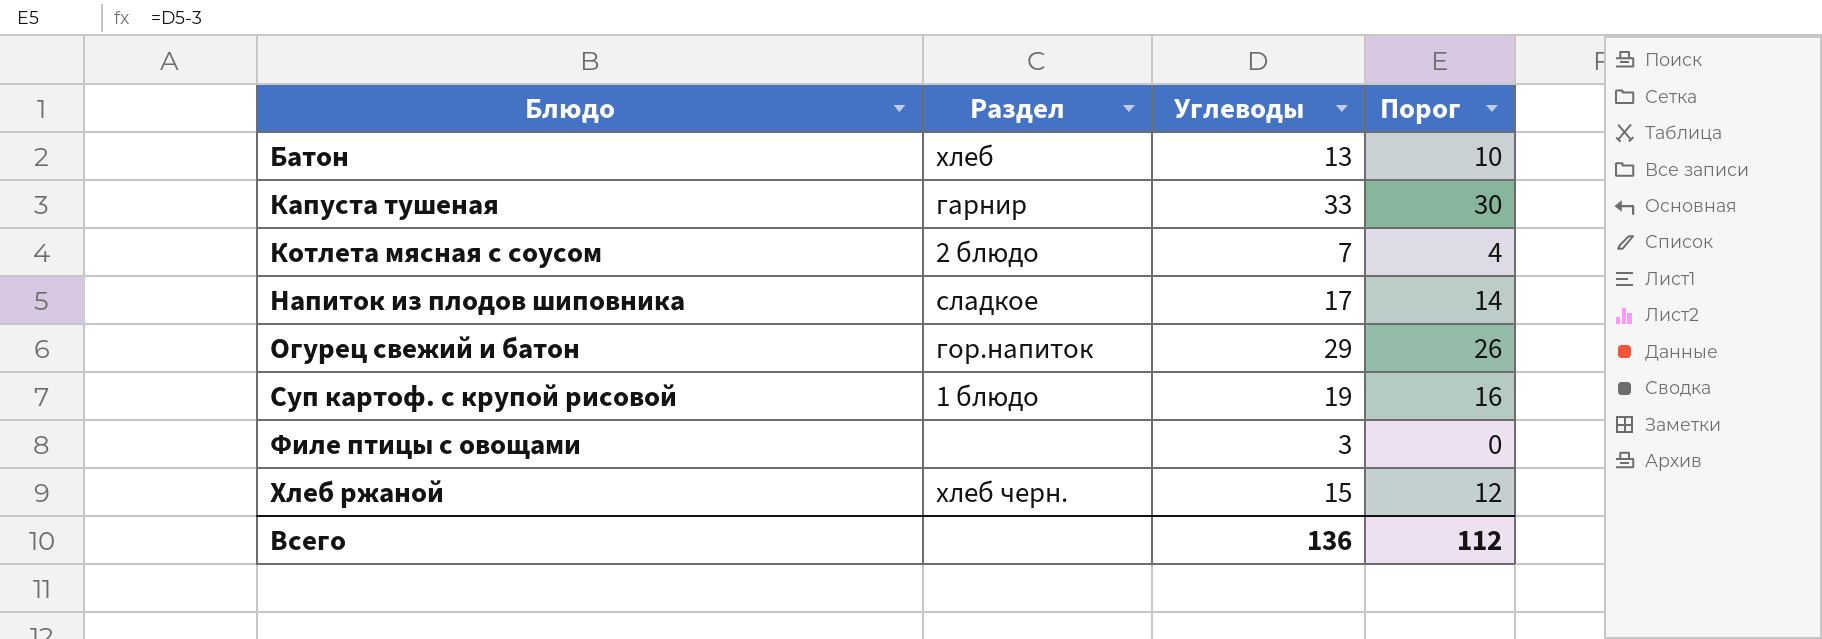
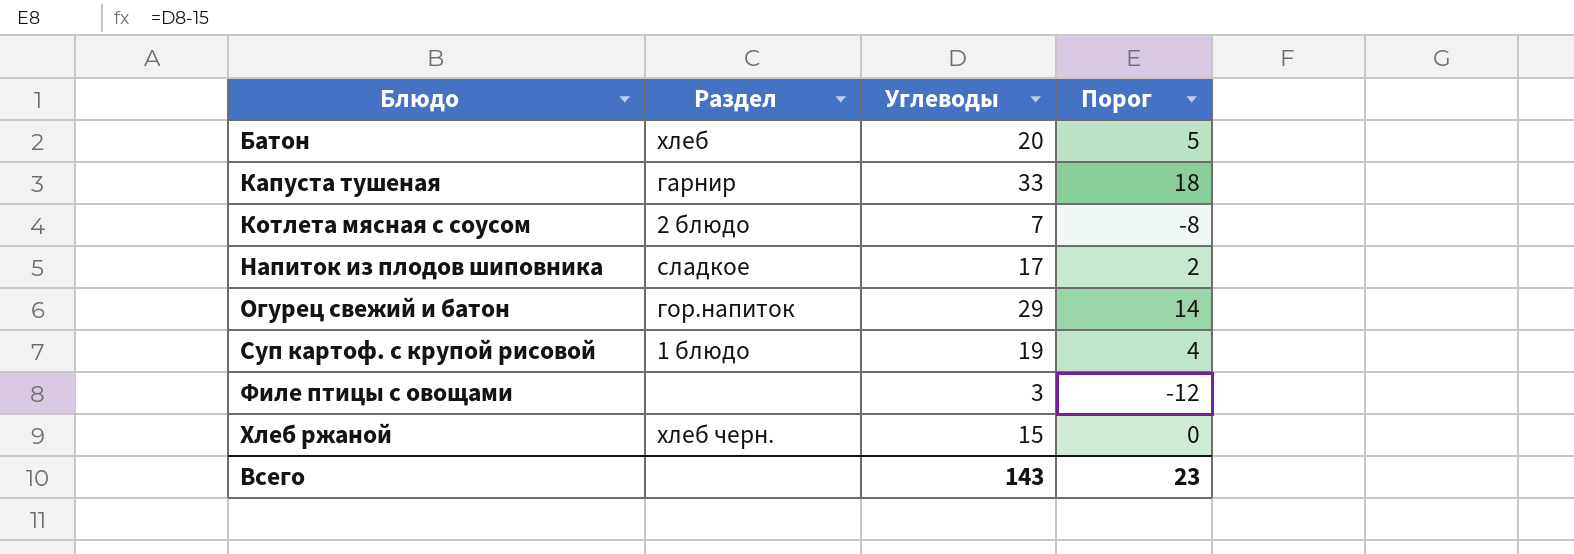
column Порог | formula: [Углеводы] - 3 -> [Углеводы] - 15
Батон | Углеводы: 13 -> 20
Всего | Углеводы: 136 -> 143
Всего | Порог: 112 -> 23

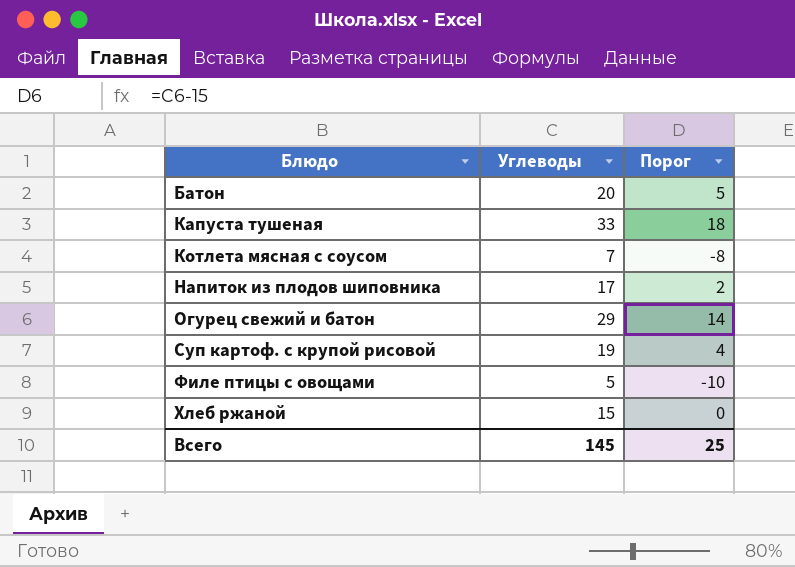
column Раздел | position: 2 -> none
Филе птицы с овощами | Углеводы: 3 -> 5
Филе птицы с овощами | Порог: -12 -> -10
Всего | Углеводы: 143 -> 145
Всего | Порог: 23 -> 25

